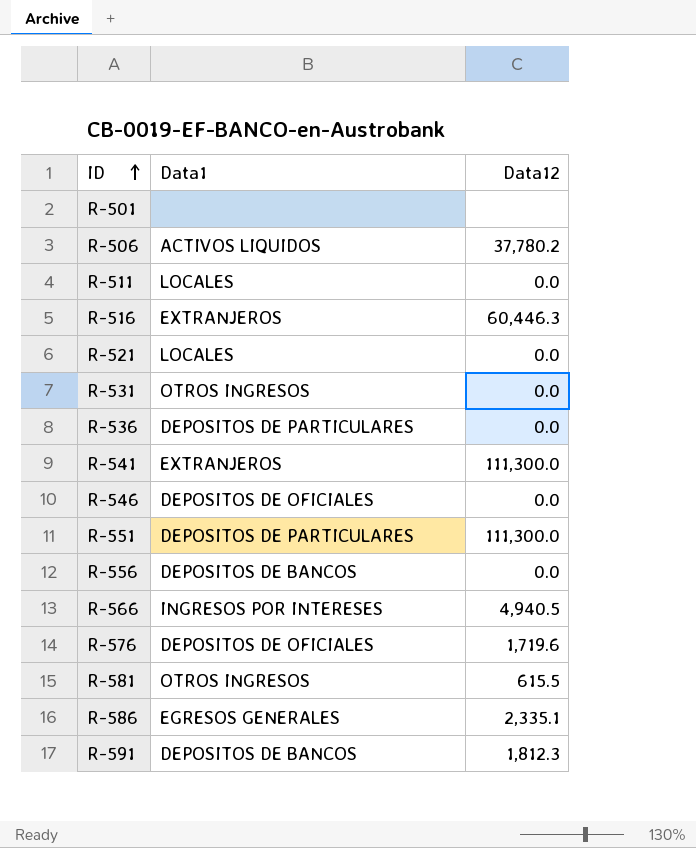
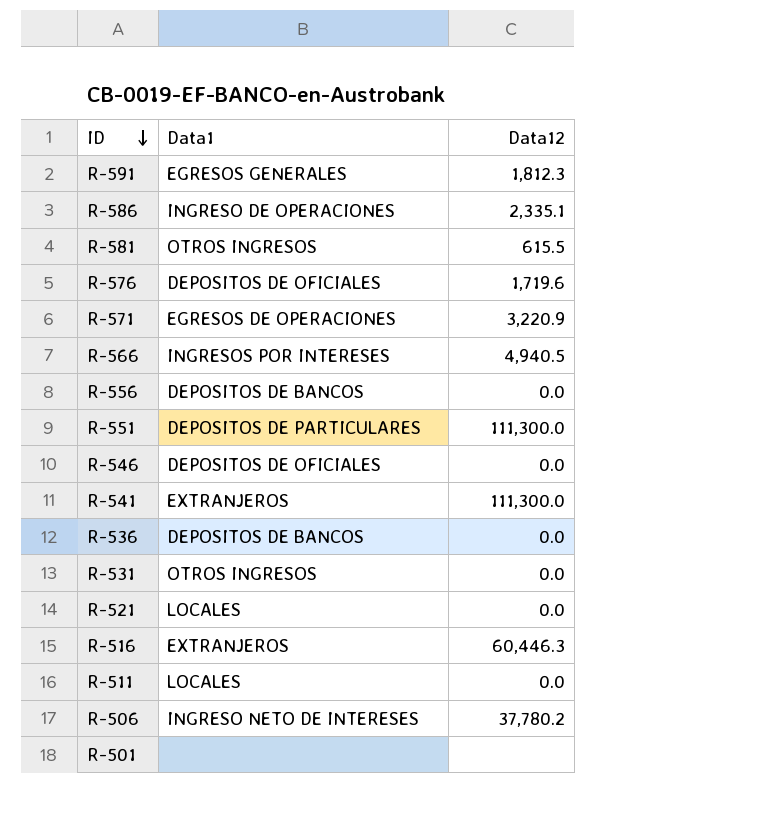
row order: ID ascending -> ID descending
R-591 | Data1: DEPOSITOS DE BANCOS -> EGRESOS GENERALES
R-586 | Data1: EGRESOS GENERALES -> INGRESO DE OPERACIONES
row R-571: none -> EGRESOS DE OPERACIONES | 3,220.9
R-536 | Data1: DEPOSITOS DE PARTICULARES -> DEPOSITOS DE BANCOS
R-506 | Data1: ACTIVOS LIQUIDOS -> INGRESO NETO DE INTERESES

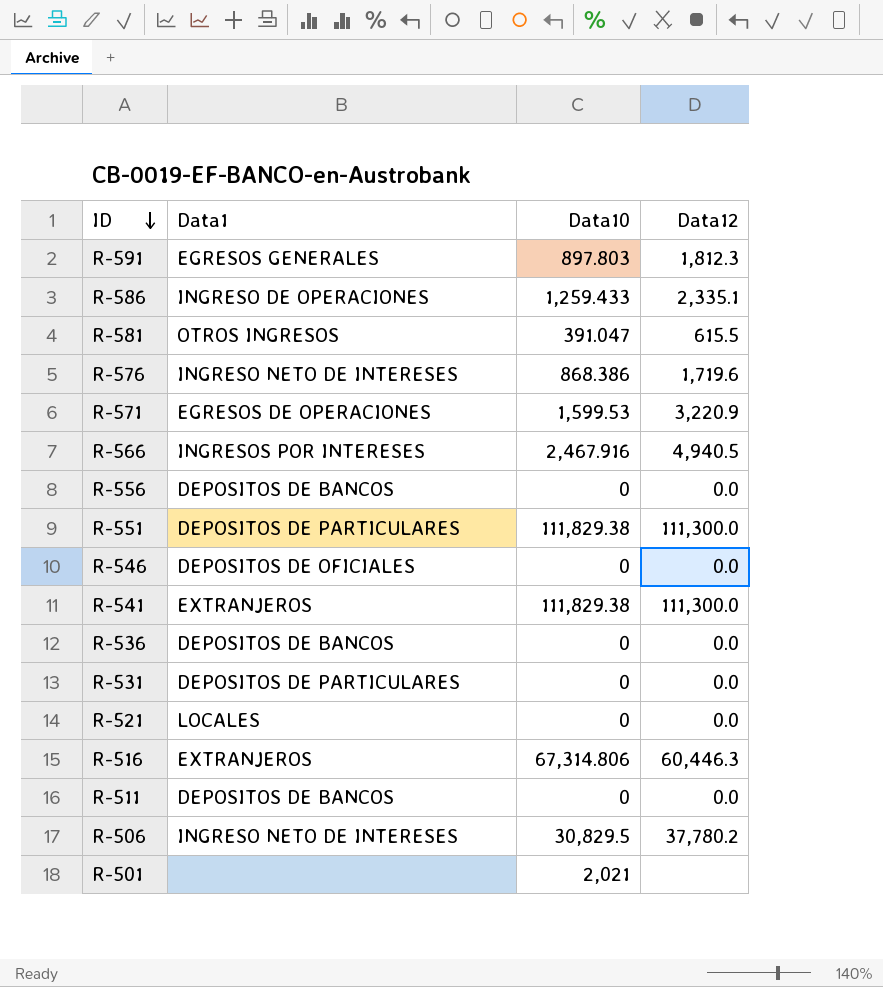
column Data10 | position: none -> 3
R-576 | Data1: DEPOSITOS DE OFICIALES -> INGRESO NETO DE INTERESES
R-531 | Data1: OTROS INGRESOS -> DEPOSITOS DE PARTICULARES
R-511 | Data1: LOCALES -> DEPOSITOS DE BANCOS

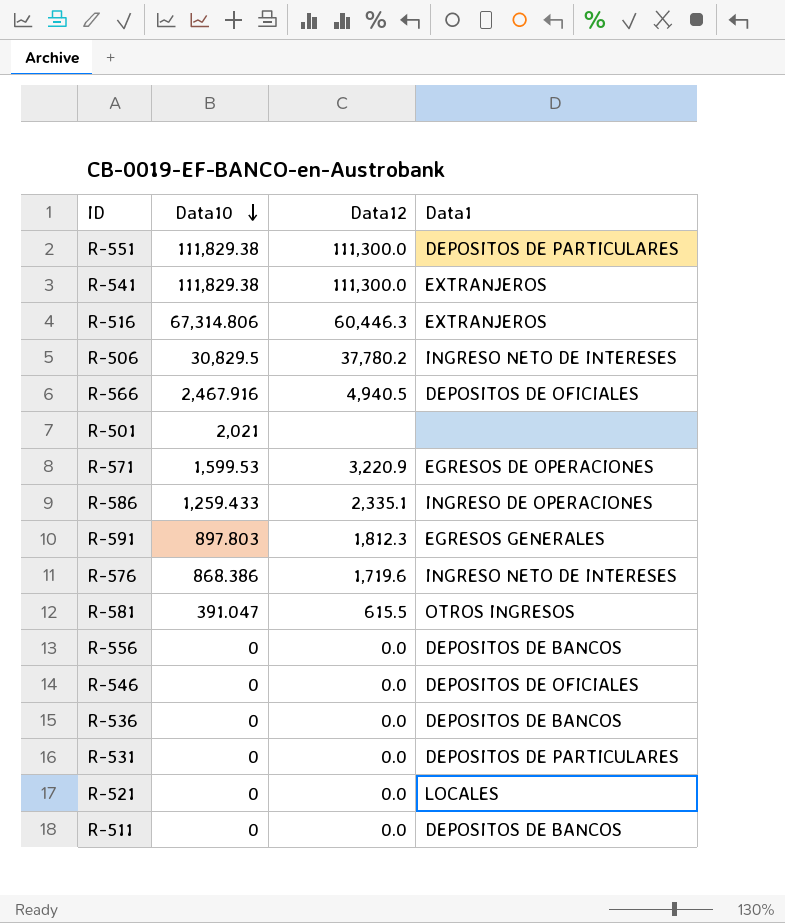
row order: ID descending -> Data10 descending
column Data1 | position: 2 -> 4
R-566 | Data1: INGRESOS POR INTERESES -> DEPOSITOS DE OFICIALES

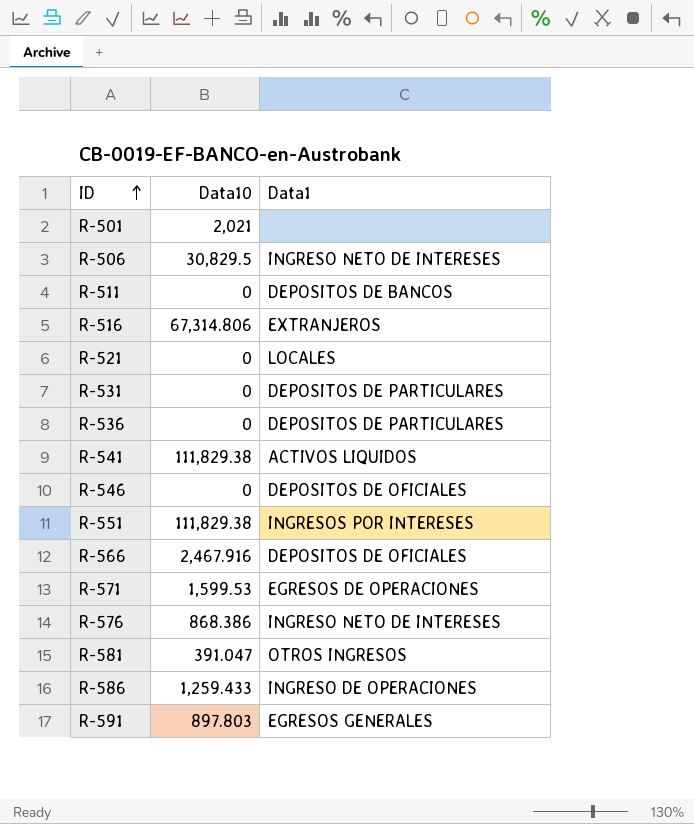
row order: Data10 descending -> ID ascending
column Data12 | position: 3 -> none
row R-556: 0 | 0.0 | DEPOSITOS DE BANCOS -> none
R-536 | Data1: DEPOSITOS DE BANCOS -> DEPOSITOS DE PARTICULARES
R-541 | Data1: EXTRANJEROS -> ACTIVOS LIQUIDOS
R-551 | Data1: DEPOSITOS DE PARTICULARES -> INGRESOS POR INTERESES

